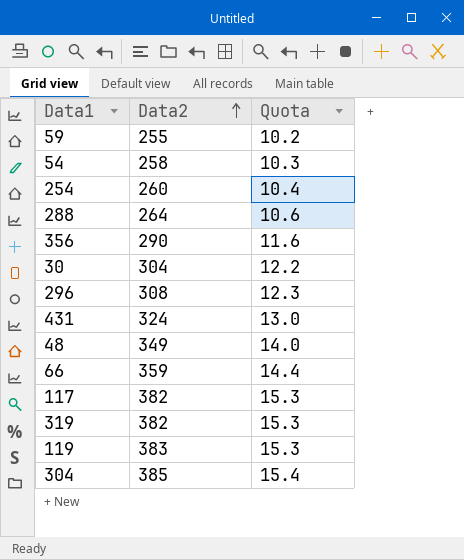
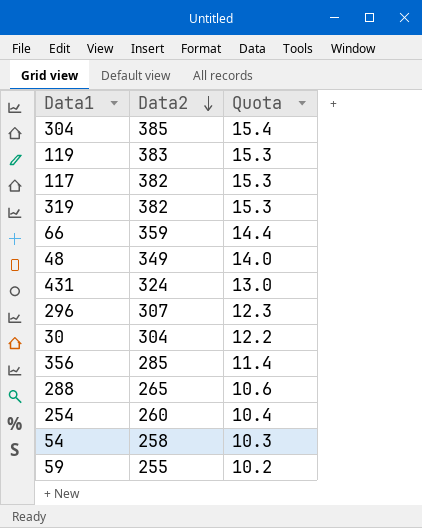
row order: Data2 ascending -> Data2 descending
296 | Data2: 308 -> 307
356 | Data2: 290 -> 285
356 | Quota: 11.6 -> 11.4
288 | Data2: 264 -> 265

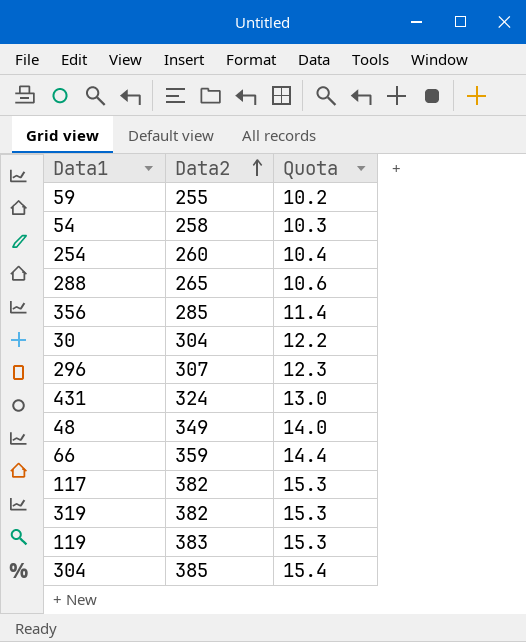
row order: Data2 descending -> Data2 ascending

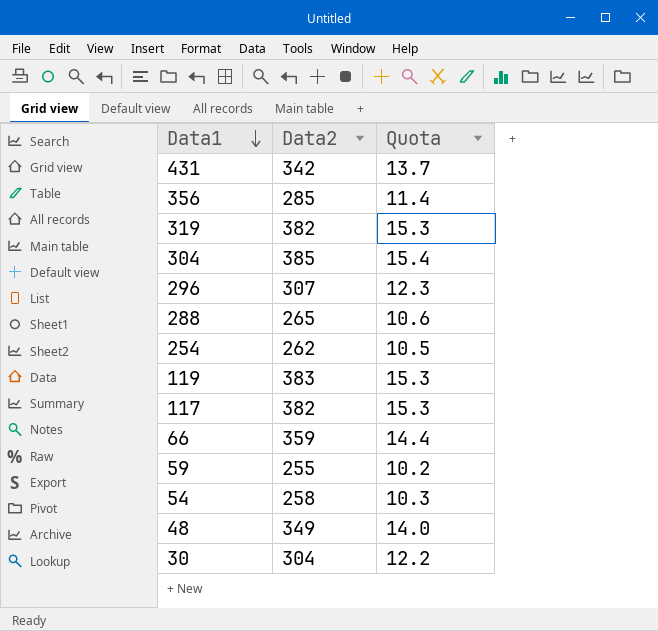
row order: Data2 ascending -> Data1 descending
431 | Data2: 324 -> 342
431 | Quota: 13.0 -> 13.7
254 | Data2: 260 -> 262
254 | Quota: 10.4 -> 10.5

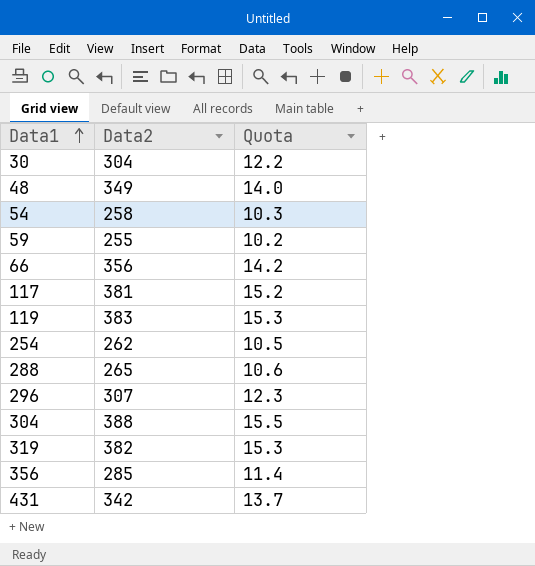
row order: Data1 descending -> Data1 ascending
66 | Data2: 359 -> 356
66 | Quota: 14.4 -> 14.2
117 | Data2: 382 -> 381
117 | Quota: 15.3 -> 15.2
304 | Data2: 385 -> 388
304 | Quota: 15.4 -> 15.5

